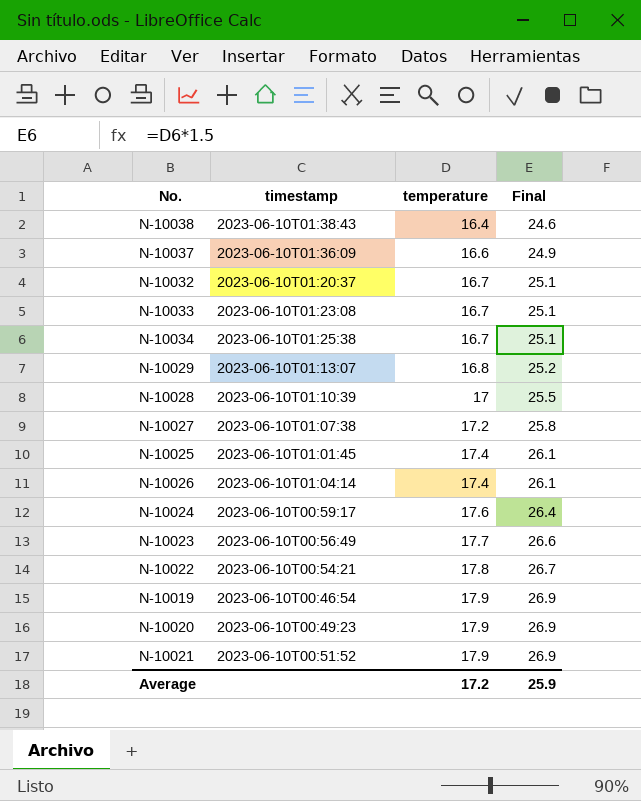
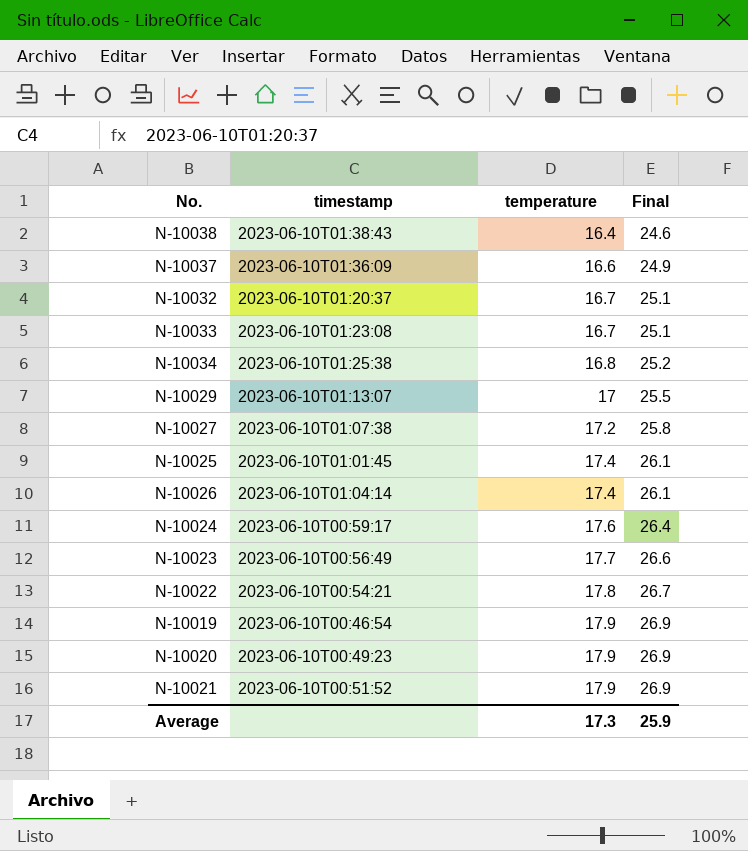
row N-10028: 2023-06-10T01:10:39 | 17 | 25.5 -> none
N-10034 | temperature: 16.7 -> 16.8
N-10034 | Final: 25.1 -> 25.2
N-10029 | temperature: 16.8 -> 17
N-10029 | Final: 25.2 -> 25.5
Average | temperature: 17.2 -> 17.3

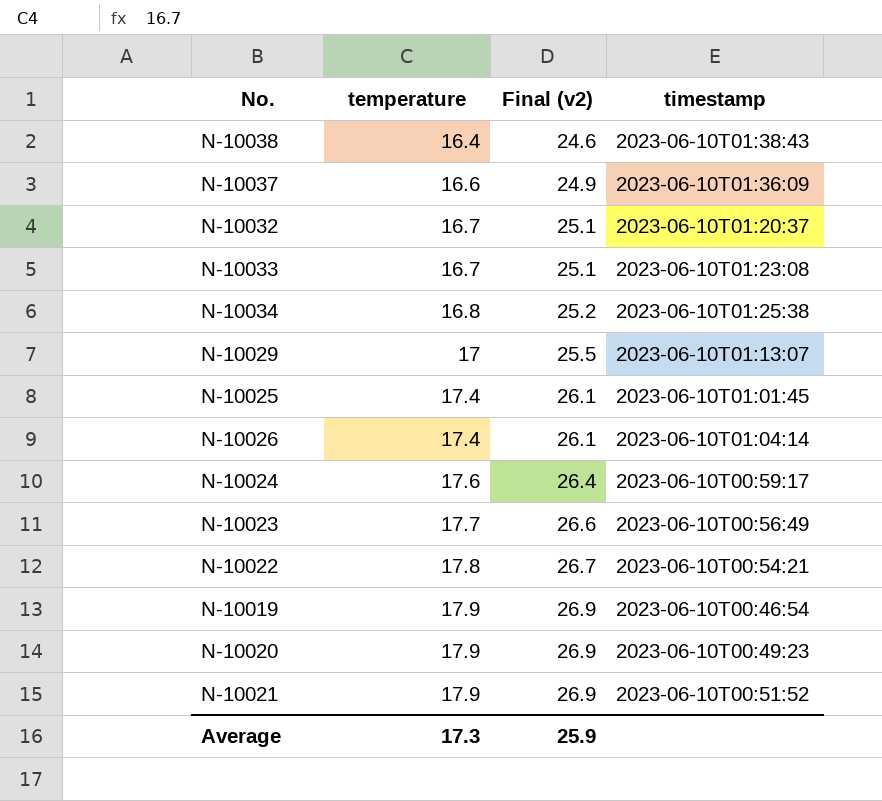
column name: Final -> Final (v2)
column timestamp | position: 2 -> 4
row N-10027: 2023-06-10T01:07:38 | 17.2 | 25.8 -> none

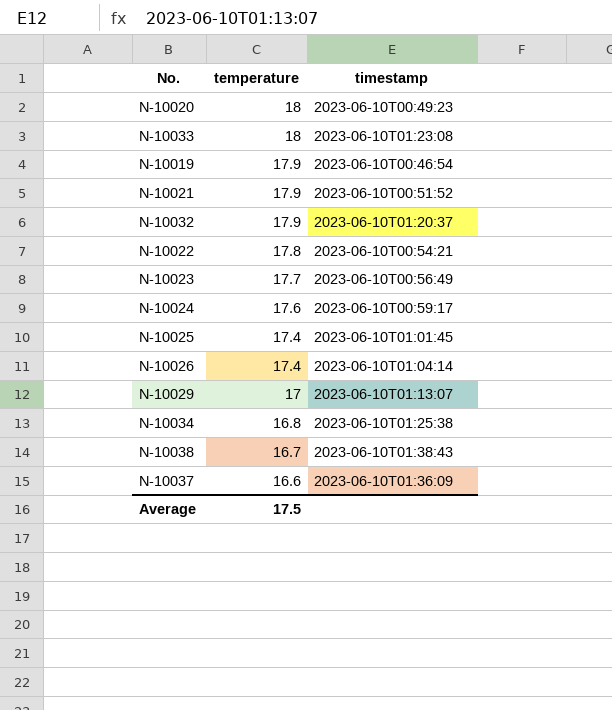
row order: temperature ascending -> temperature descending
column Final (v2) | formula: [temperature] * 1.5 -> none
N-10020 | temperature: 17.9 -> 18
N-10033 | temperature: 16.7 -> 18
N-10032 | temperature: 16.7 -> 17.9
N-10038 | temperature: 16.4 -> 16.7
Average | temperature: 17.3 -> 17.5

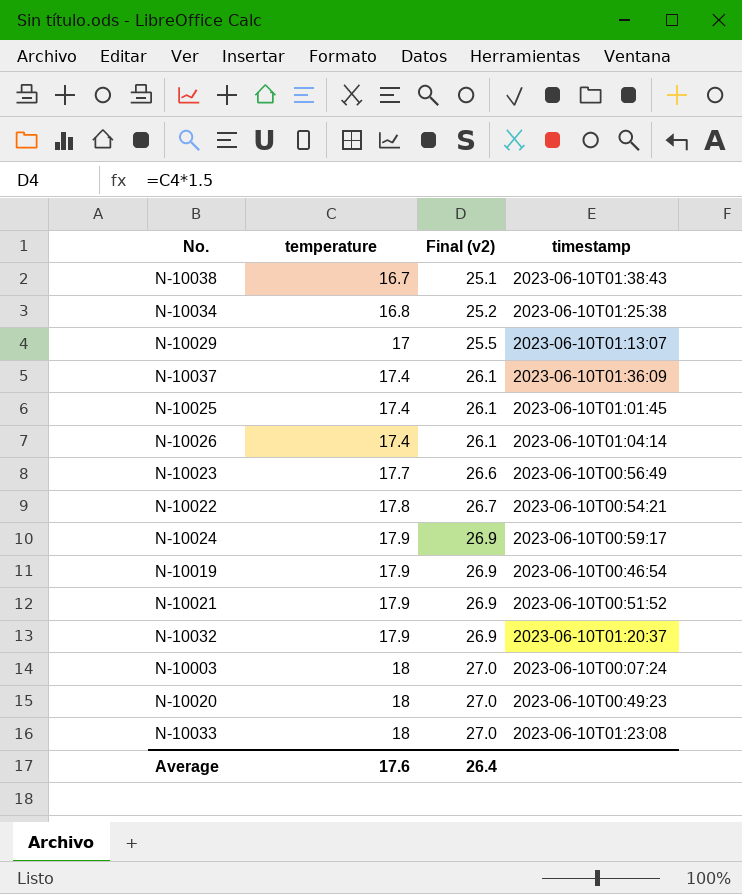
row order: temperature descending -> temperature ascending
column Final (v2) | formula: none -> [temperature] * 1.5
N-10037 | temperature: 16.6 -> 17.4
N-10024 | temperature: 17.6 -> 17.9
row N-10003: none -> 18 | 27.0 | 2023-06-10T00:07:24
Average | temperature: 17.5 -> 17.6

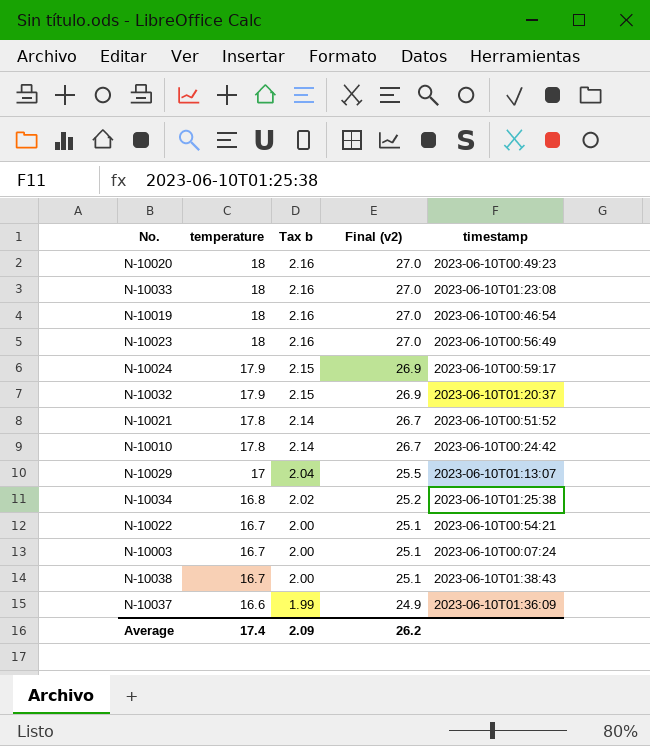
row order: temperature ascending -> temperature descending
column Tax b | formula: none -> [temperature] * 0.12
row N-10025: 17.4 | 26.1 | 2023-06-10T01:01:45 -> none
row N-10026: 17.4 | 26.1 | 2023-06-10T01:04:14 -> none
N-10019 | temperature: 17.9 -> 18
N-10019 | Final (v2): 26.9 -> 27.0
N-10023 | temperature: 17.7 -> 18
N-10023 | Final (v2): 26.6 -> 27.0
N-10021 | temperature: 17.9 -> 17.8
N-10021 | Final (v2): 26.9 -> 26.7
row N-10010: none -> 17.8 | 2.14 | 26.7 | 2023-06-10T00:24:42
N-10022 | temperature: 17.8 -> 16.7
N-10022 | Final (v2): 26.7 -> 25.1
N-10003 | temperature: 18 -> 16.7
N-10003 | Final (v2): 27.0 -> 25.1
N-10037 | temperature: 17.4 -> 16.6
N-10037 | Final (v2): 26.1 -> 24.9
Average | temperature: 17.6 -> 17.4
Average | Final (v2): 26.4 -> 26.2

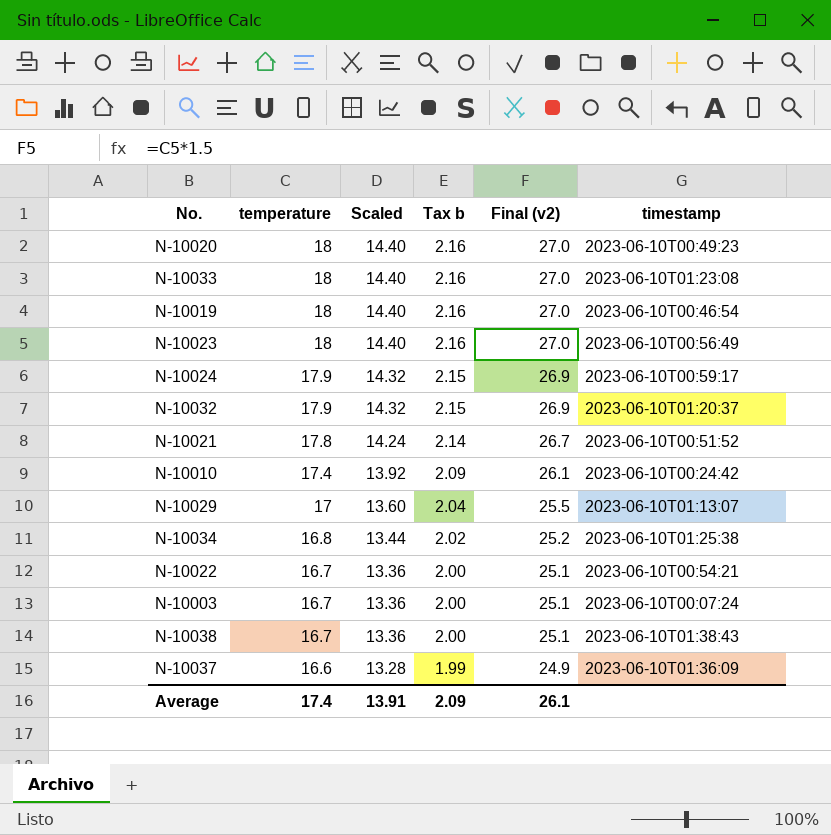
column Scaled | formula: none -> [temperature] * 0.8
N-10010 | temperature: 17.8 -> 17.4
N-10010 | Tax b: 2.14 -> 2.09
N-10010 | Final (v2): 26.7 -> 26.1
Average | Final (v2): 26.2 -> 26.1

